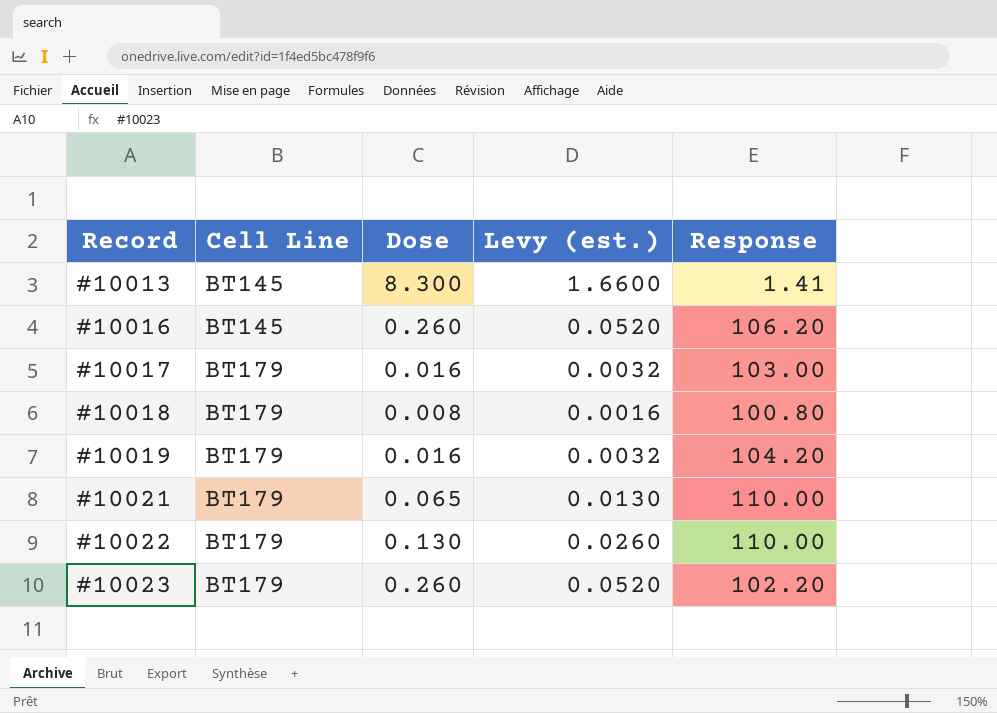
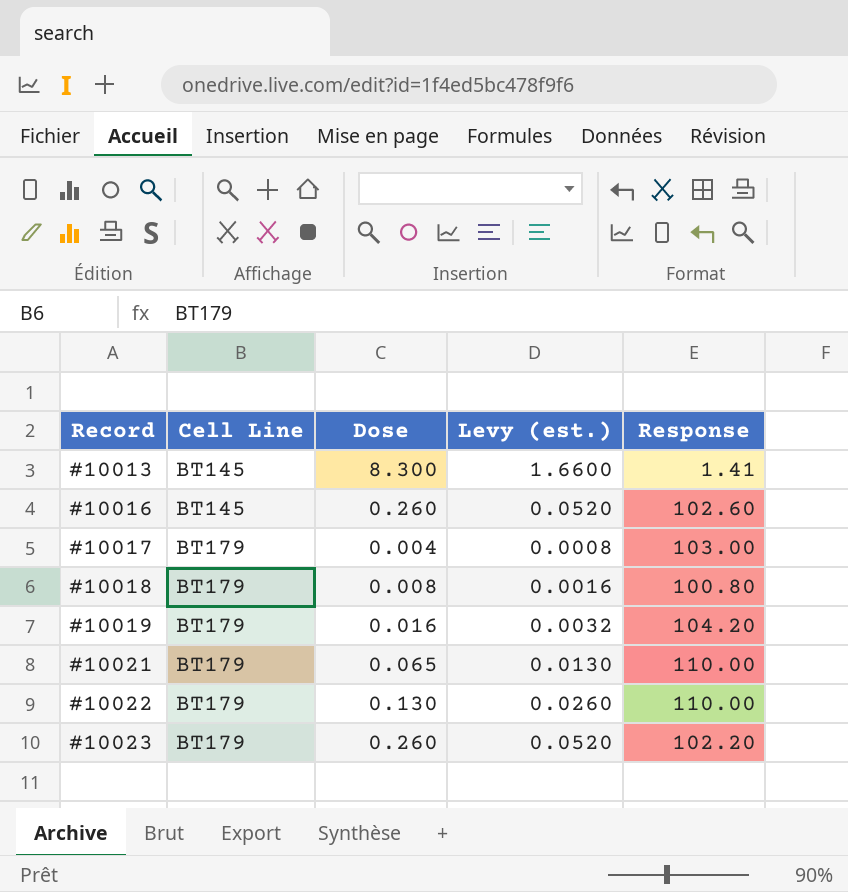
#10016 | Response: 106.20 -> 102.60
#10017 | Dose: 0.016 -> 0.004
#10017 | Levy (est.): 0.0032 -> 0.0008

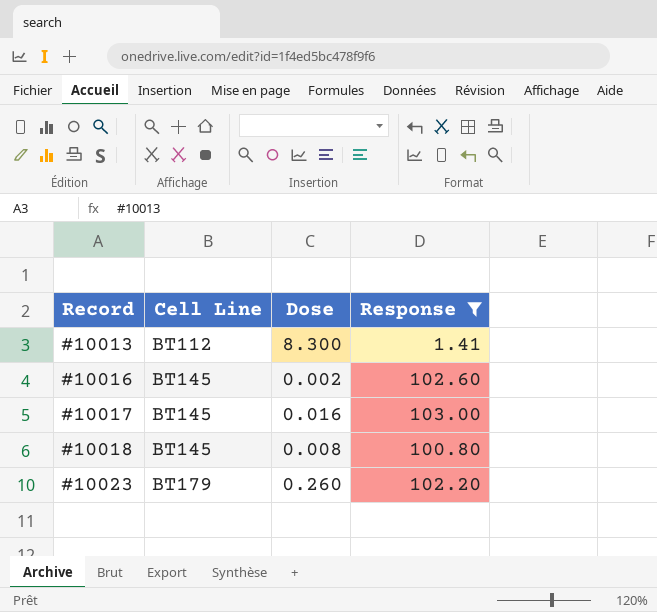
filter: none -> Response <= 103.00
column Levy (est.) | formula: [Dose] * 0.2 -> none
#10013 | Cell Line: BT145 -> BT112
#10016 | Dose: 0.260 -> 0.002
#10017 | Cell Line: BT179 -> BT145
#10017 | Dose: 0.004 -> 0.016
#10018 | Cell Line: BT179 -> BT145

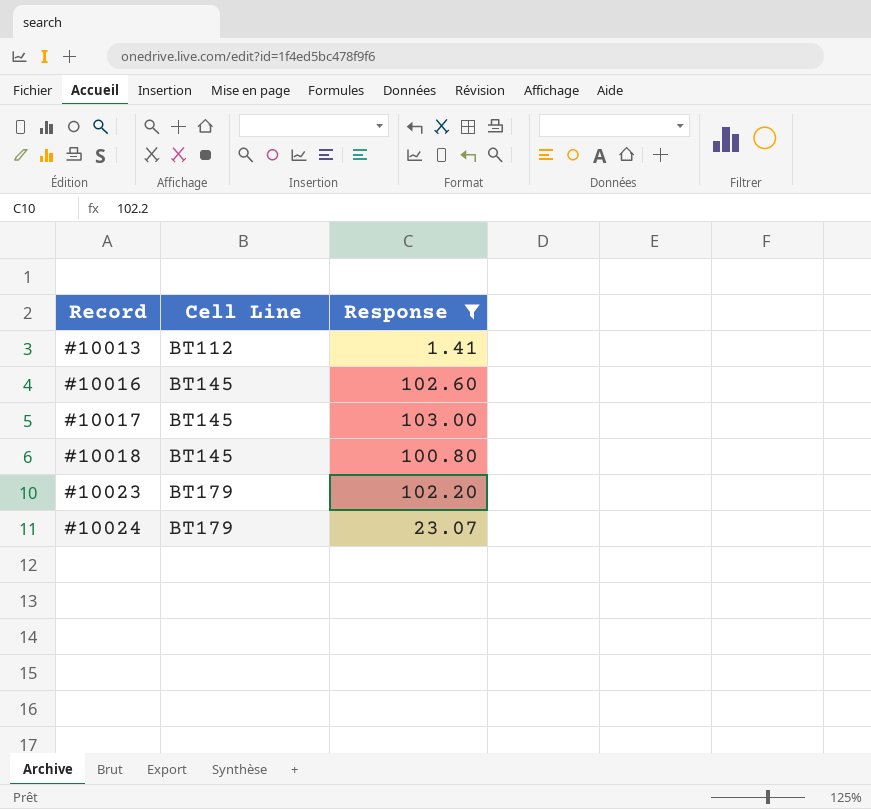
column Dose | position: 3 -> none
row #10024: none -> BT179 | 23.07

